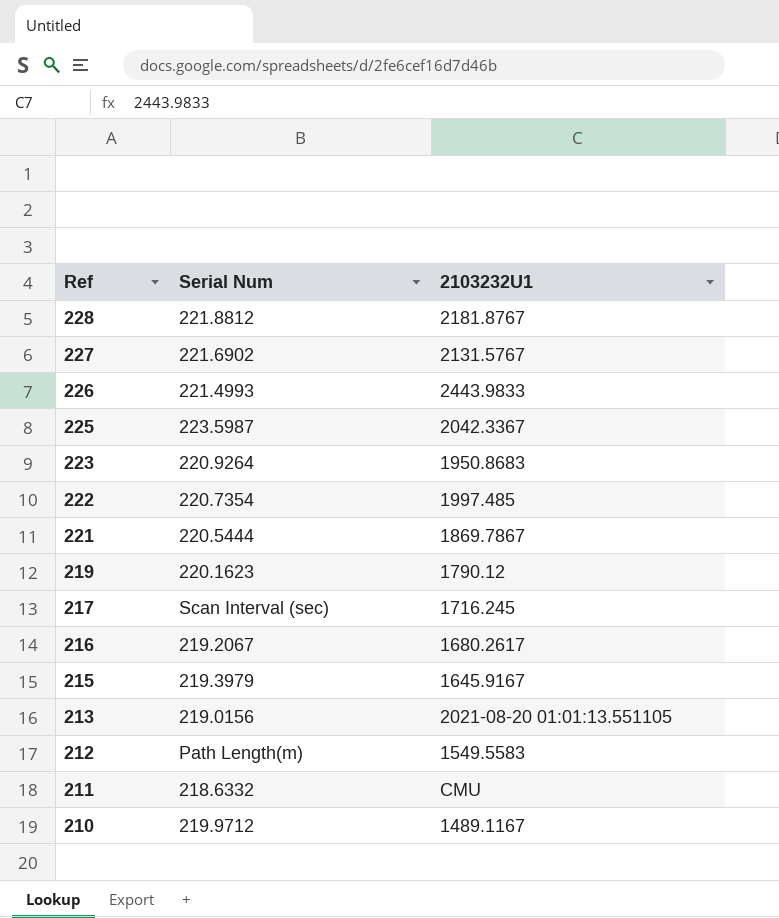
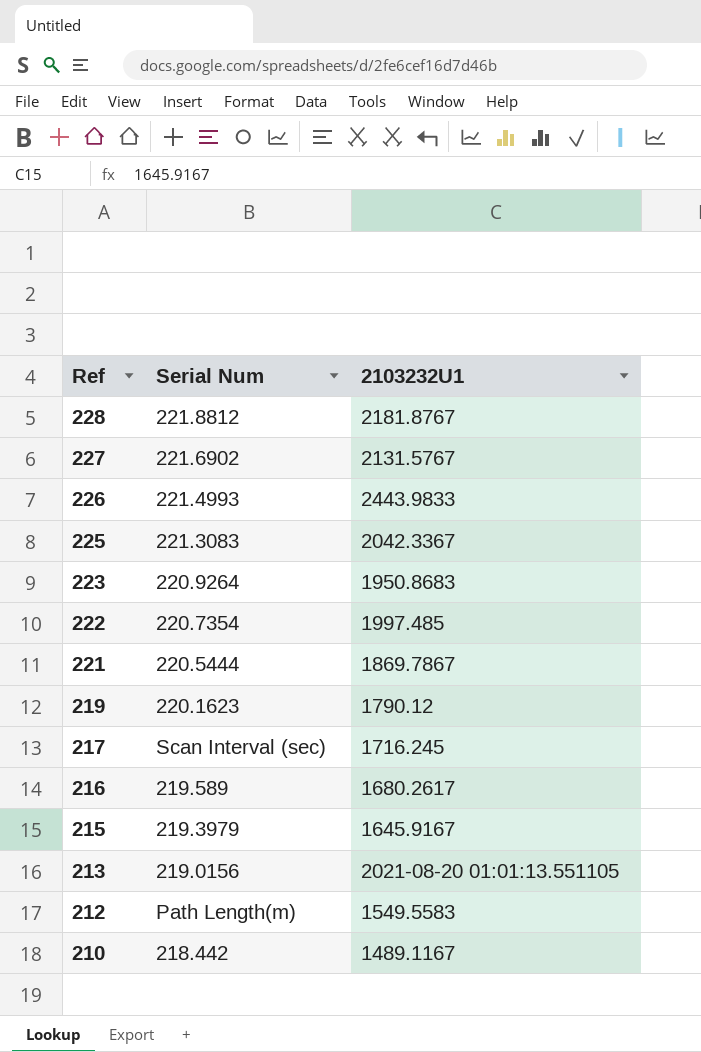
row 211: 218.6332 | CMU -> none
225 | Serial Num: 223.5987 -> 221.3083
216 | Serial Num: 219.2067 -> 219.589
210 | Serial Num: 219.9712 -> 218.442

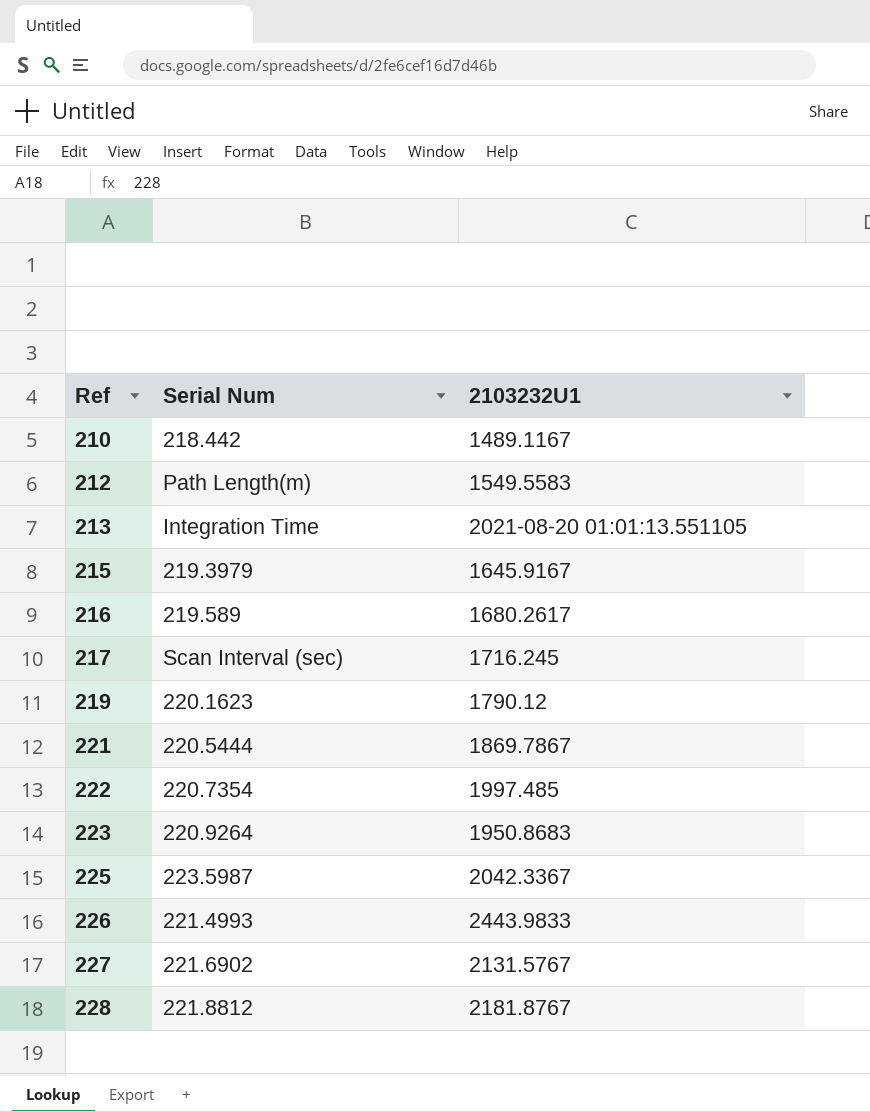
row order: Ref descending -> Ref ascending
213 | Serial Num: 219.0156 -> Integration Time
225 | Serial Num: 221.3083 -> 223.5987

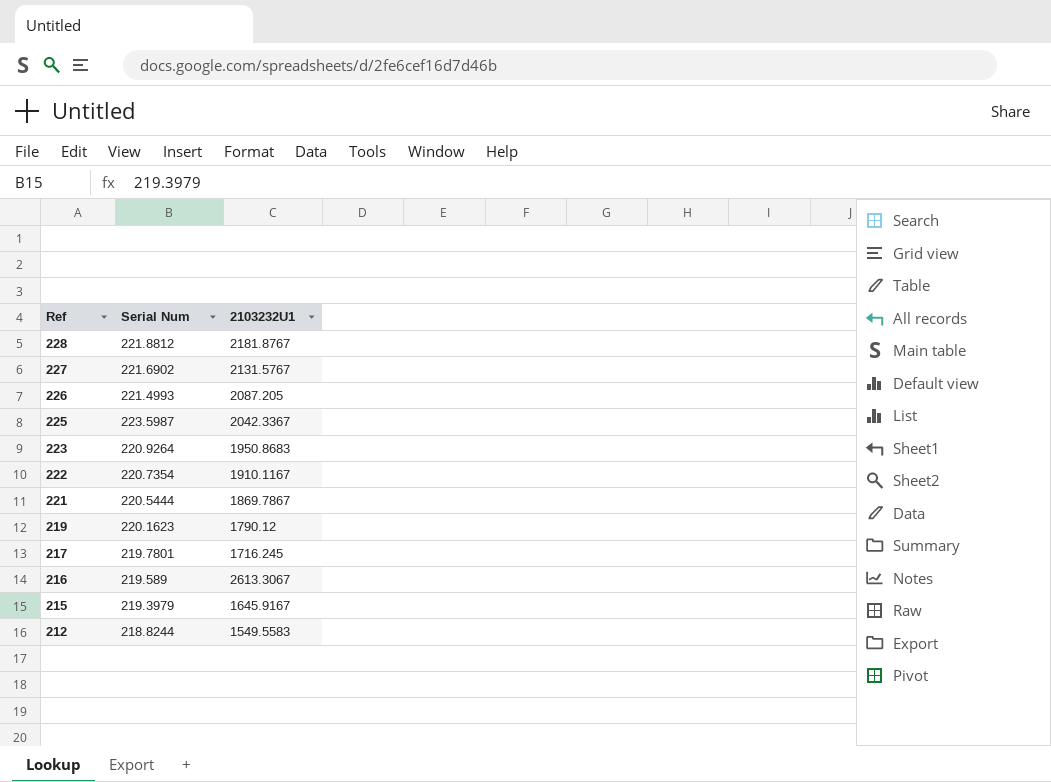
row order: Ref ascending -> Ref descending
row 210: 218.442 | 1489.1167 -> none
row 213: Integration Time | 2021-08-20 01:01:13.551105 -> none
226 | 2103232U1: 2443.9833 -> 2087.205
222 | 2103232U1: 1997.485 -> 1910.1167
217 | Serial Num: Scan Interval (sec) -> 219.7801
216 | 2103232U1: 1680.2617 -> 2613.3067
212 | Serial Num: Path Length(m) -> 218.8244

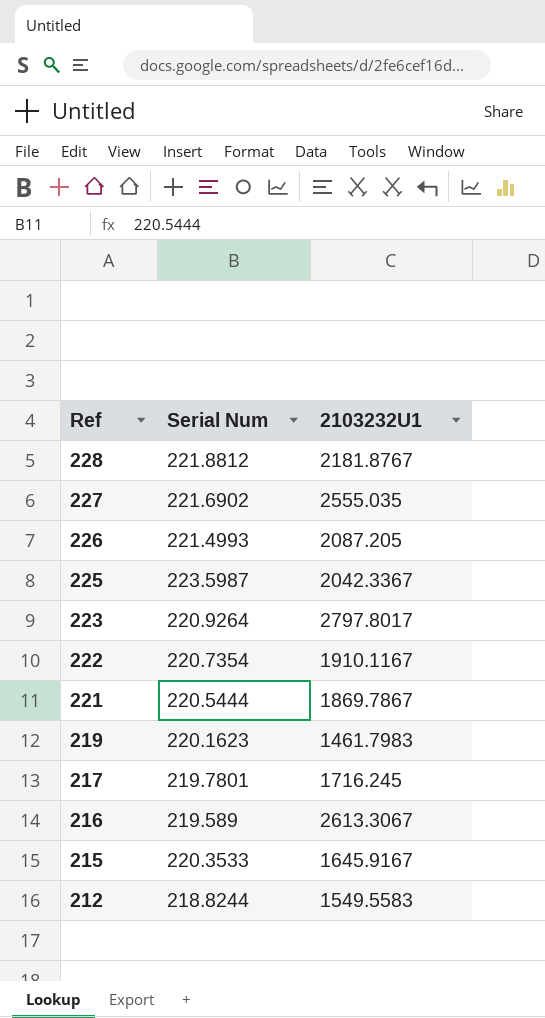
227 | 2103232U1: 2131.5767 -> 2555.035
223 | 2103232U1: 1950.8683 -> 2797.8017
219 | 2103232U1: 1790.12 -> 1461.7983
215 | Serial Num: 219.3979 -> 220.3533

